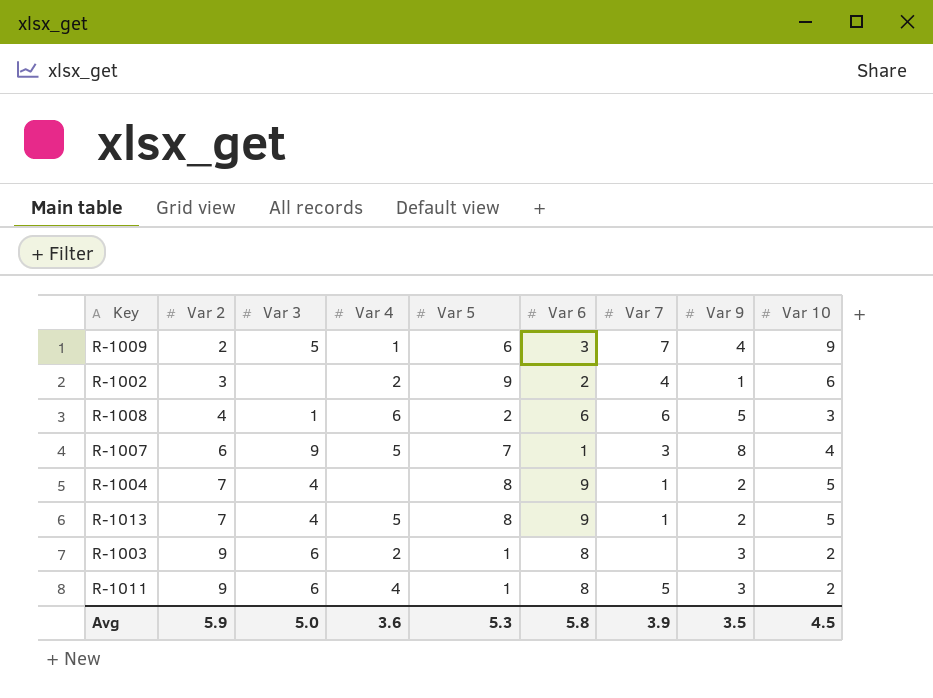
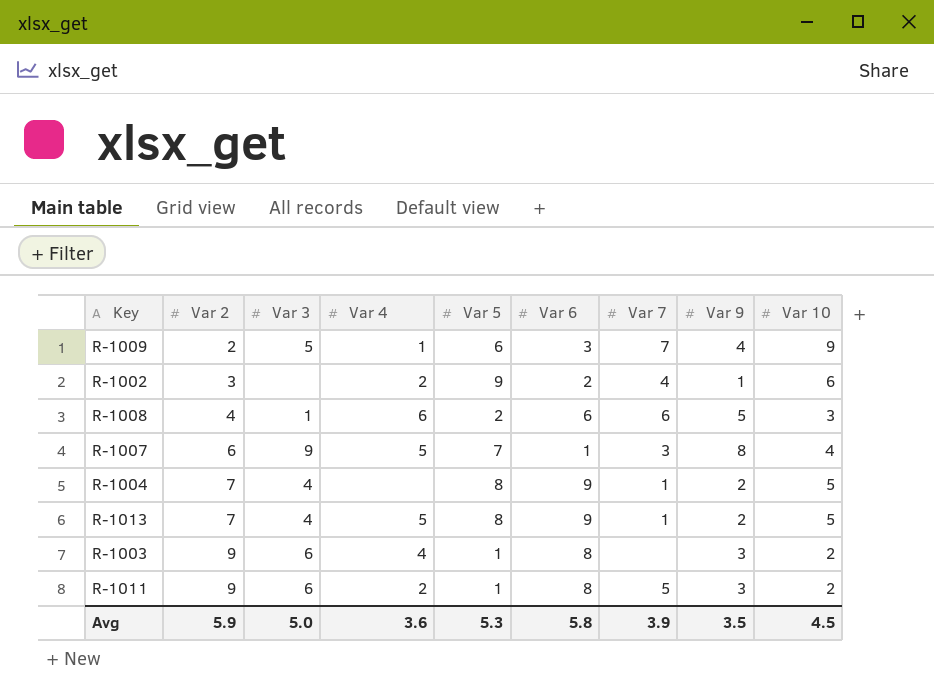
R-1003 | Var 4: 2 -> 4
R-1011 | Var 4: 4 -> 2

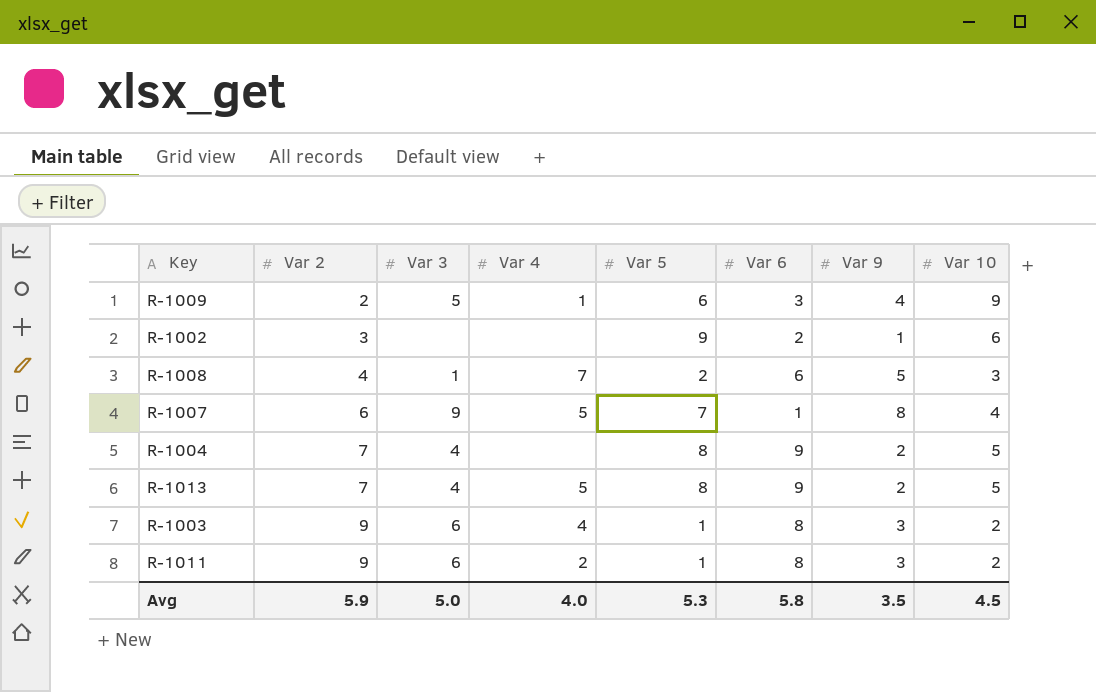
column Var 7 | position: 7 -> none
R-1002 | Var 4: 2 -> none
R-1008 | Var 4: 6 -> 7
Avg | Var 4: 3.6 -> 4.0

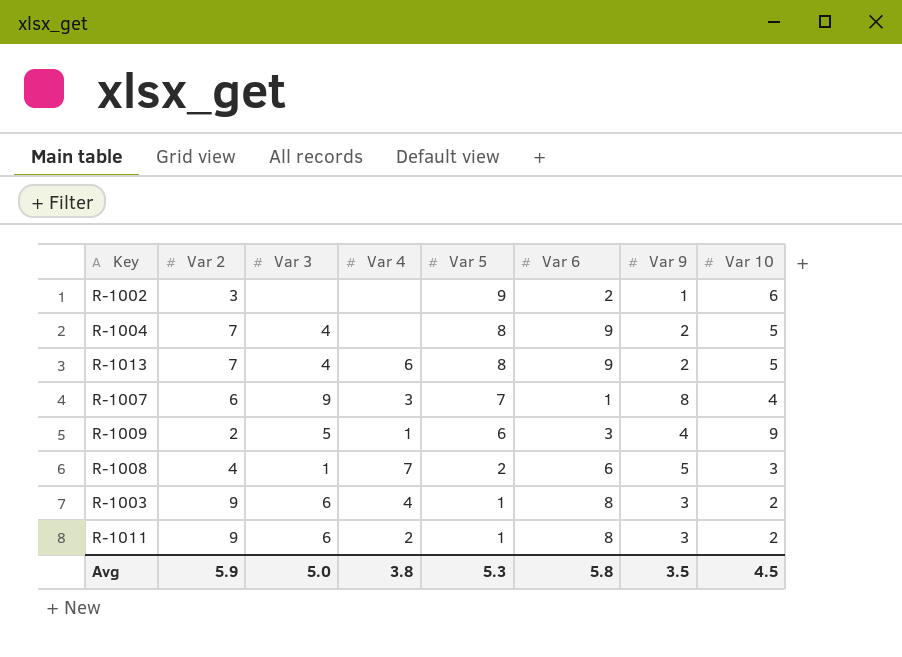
row order: Var 2 ascending -> Var 5 descending
R-1013 | Var 4: 5 -> 6
R-1007 | Var 4: 5 -> 3
Avg | Var 4: 4.0 -> 3.8

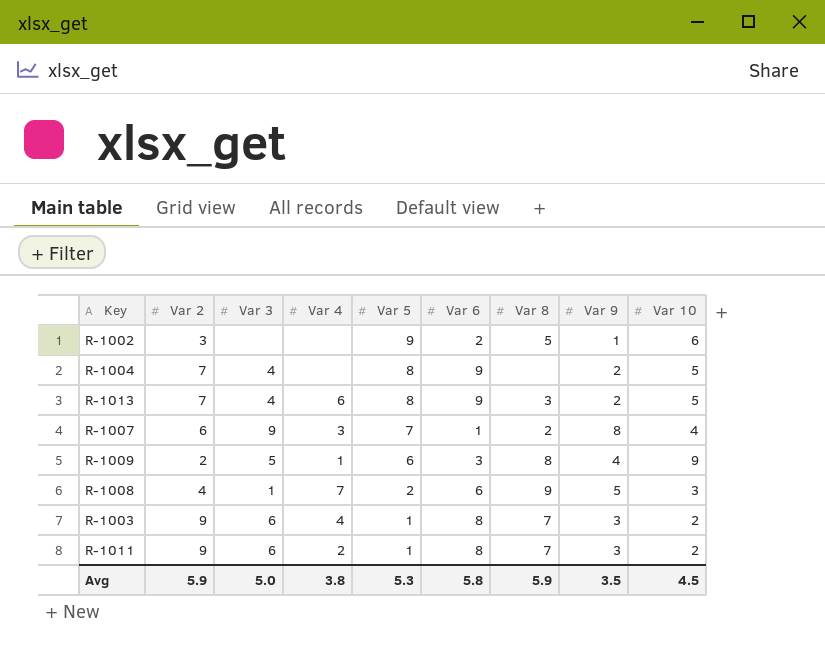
column Var 8 | position: none -> 7

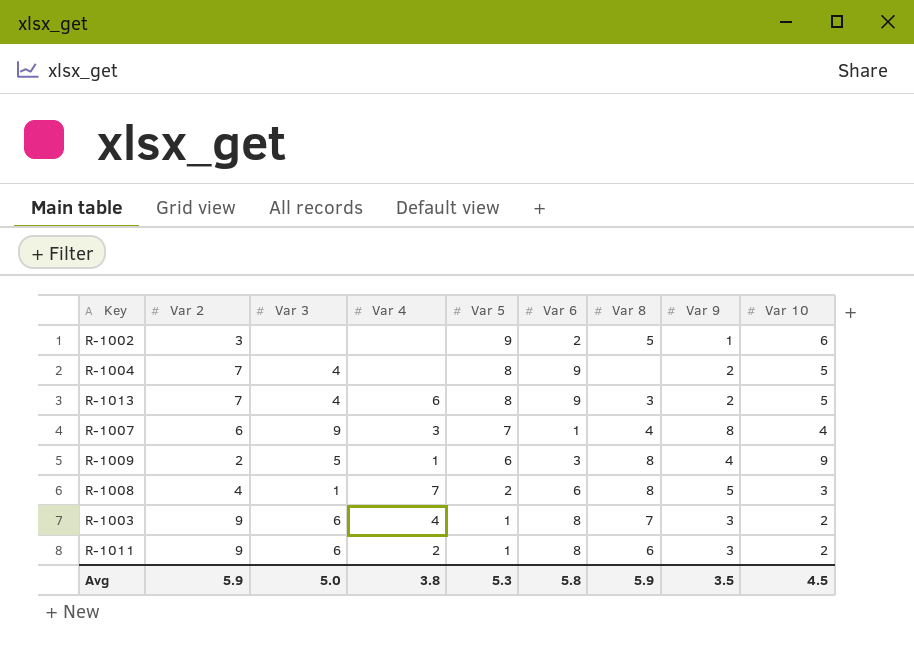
R-1007 | Var 8: 2 -> 4
R-1008 | Var 8: 9 -> 8
R-1011 | Var 8: 7 -> 6

